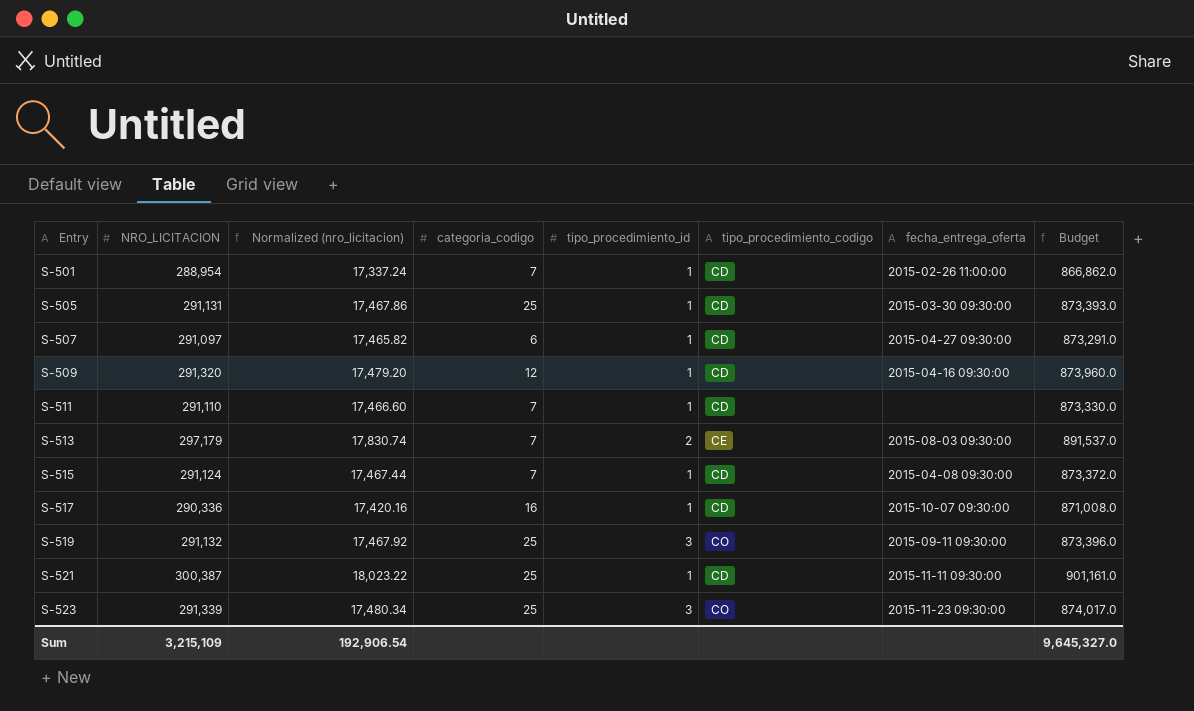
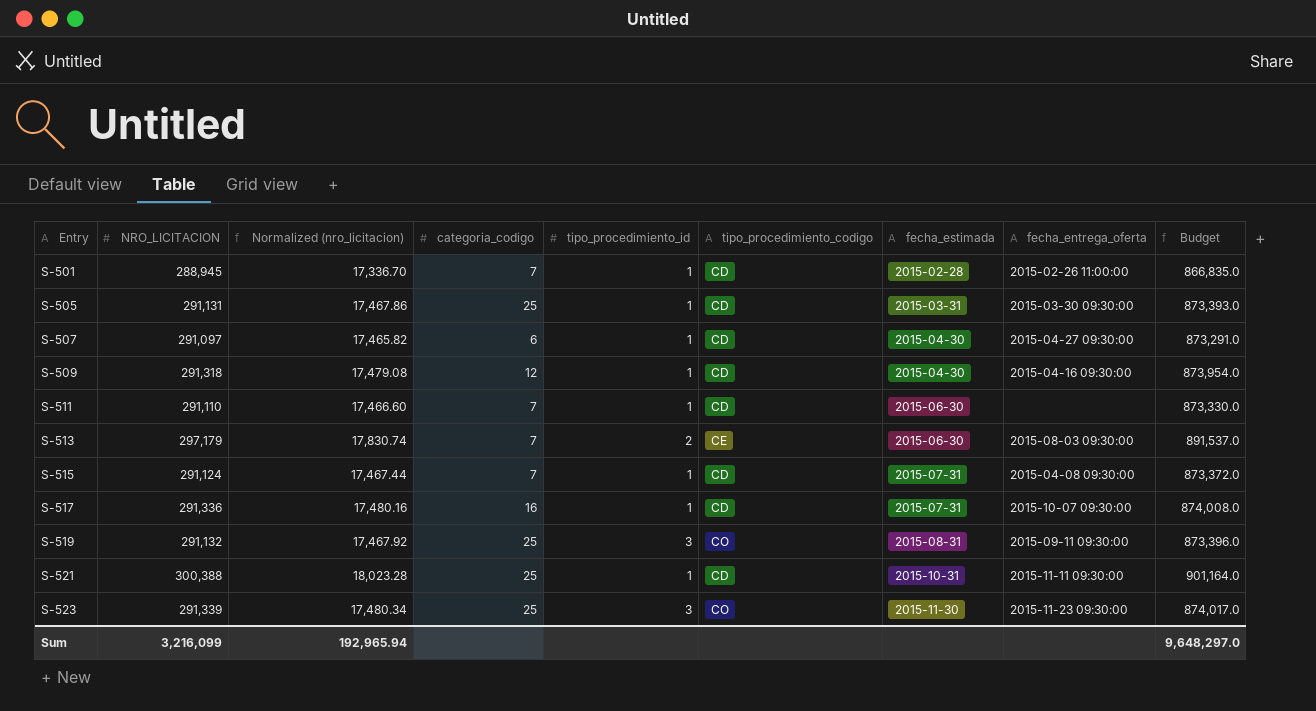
column fecha_estimada | position: none -> 7
S-501 | NRO_LICITACION: 288,954 -> 288,945
S-501 | Normalized (nro_licitacion): 17,337.24 -> 17,336.70
S-501 | Budget: 866,862.0 -> 866,835.0
S-509 | NRO_LICITACION: 291,320 -> 291,318
S-509 | Normalized (nro_licitacion): 17,479.20 -> 17,479.08
S-509 | Budget: 873,960.0 -> 873,954.0
S-517 | NRO_LICITACION: 290,336 -> 291,336
S-517 | Normalized (nro_licitacion): 17,420.16 -> 17,480.16
S-517 | Budget: 871,008.0 -> 874,008.0
S-521 | NRO_LICITACION: 300,387 -> 300,388
S-521 | Normalized (nro_licitacion): 18,023.22 -> 18,023.28
S-521 | Budget: 901,161.0 -> 901,164.0
Sum | NRO_LICITACION: 3,215,109 -> 3,216,099
Sum | Normalized (nro_licitacion): 192,906.54 -> 192,965.94
Sum | Budget: 9,645,327.0 -> 9,648,297.0

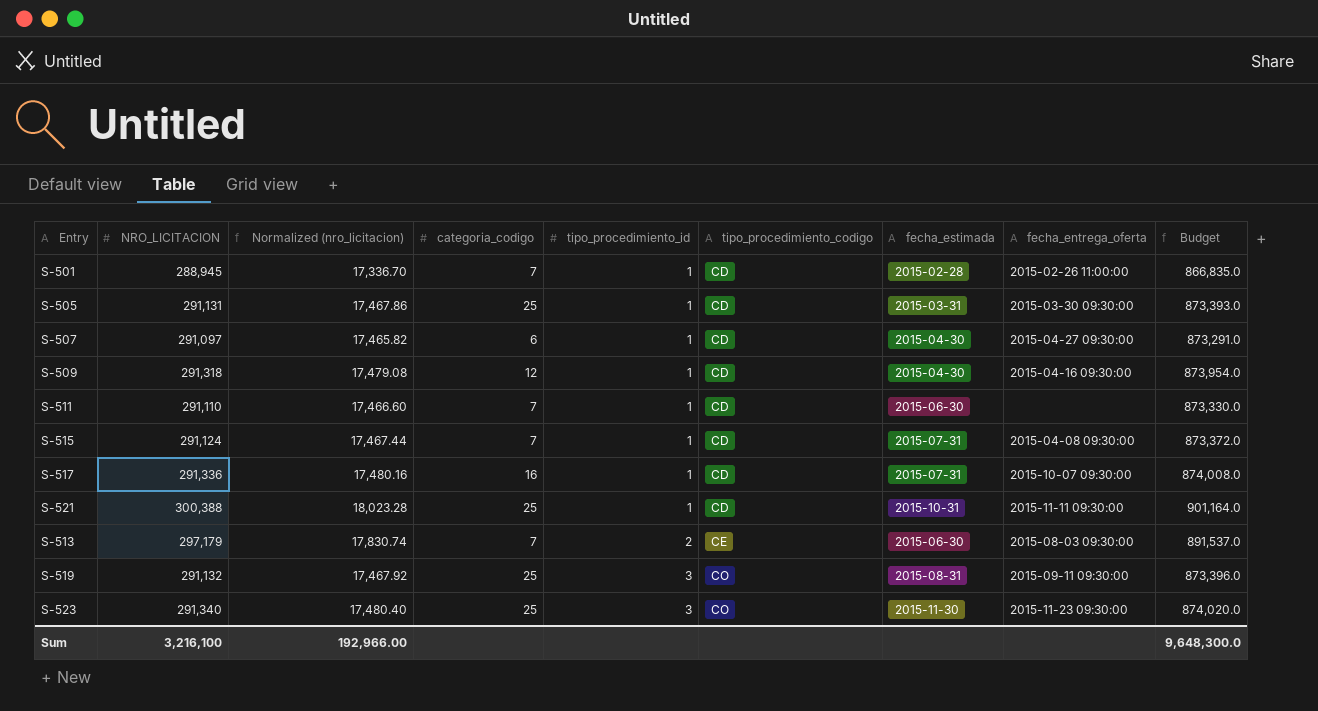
row order: Entry ascending -> tipo_procedimiento_id ascending
S-523 | NRO_LICITACION: 291,339 -> 291,340
S-523 | Normalized (nro_licitacion): 17,480.34 -> 17,480.40
S-523 | Budget: 874,017.0 -> 874,020.0
Sum | NRO_LICITACION: 3,216,099 -> 3,216,100
Sum | Normalized (nro_licitacion): 192,965.94 -> 192,966.00
Sum | Budget: 9,648,297.0 -> 9,648,300.0

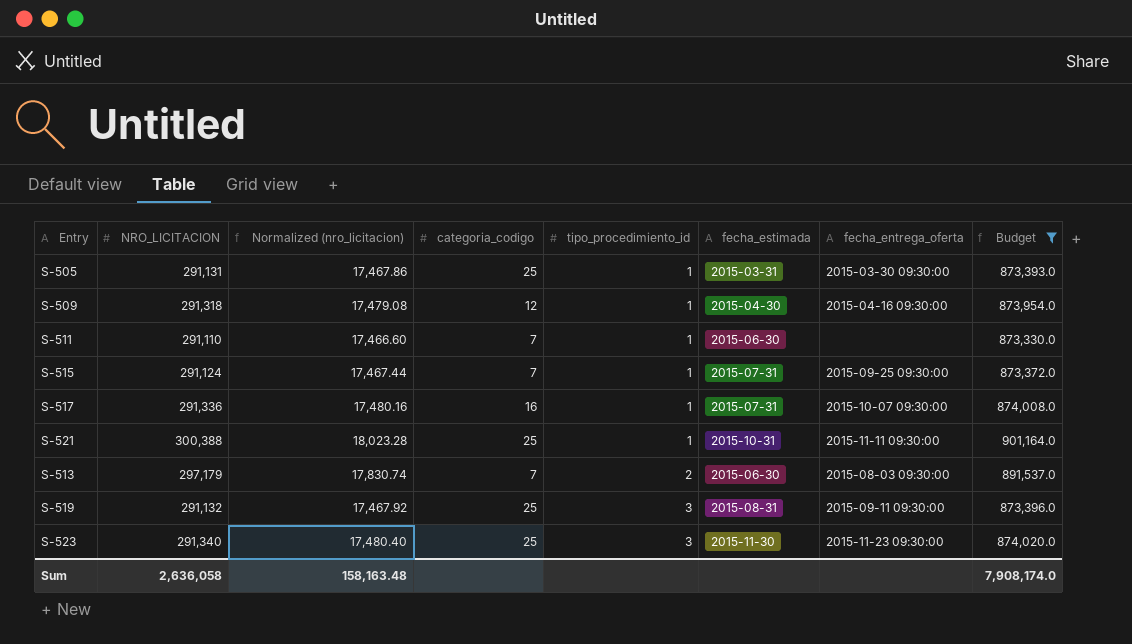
filter: none -> Budget >= 873,330.0
column tipo_procedimiento_codigo | position: 6 -> none
S-515 | fecha_entrega_oferta: 2015-04-08 09:30:00 -> 2015-09-25 09:30:00
Sum | NRO_LICITACION: 3,216,100 -> 2,636,058
Sum | Normalized (nro_licitacion): 192,966.00 -> 158,163.48
Sum | Budget: 9,648,300.0 -> 7,908,174.0

